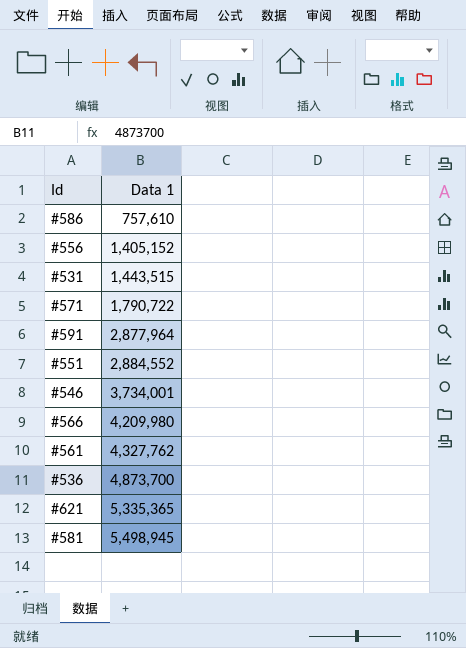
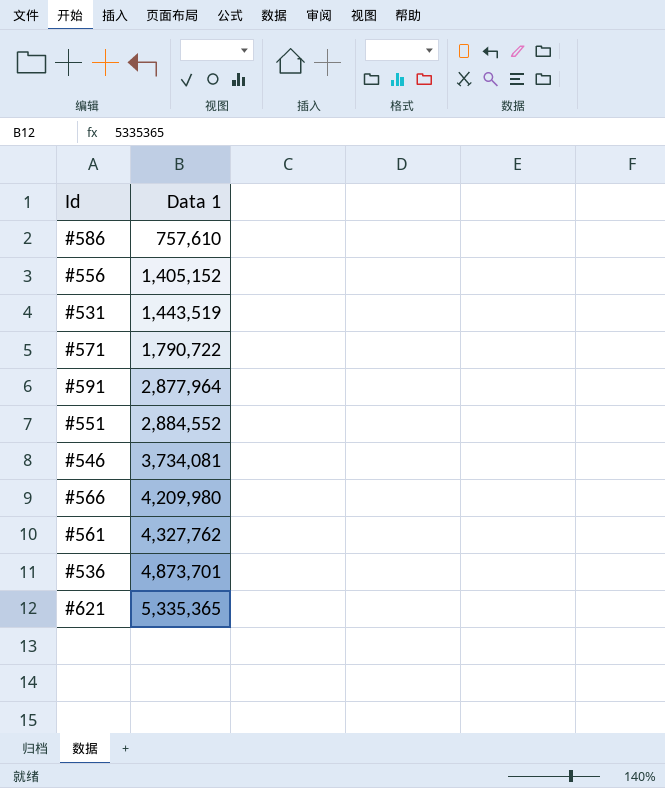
row #581: 5,498,945 -> none
#531 | Data 1: 1,443,515 -> 1,443,519
#546 | Data 1: 3,734,001 -> 3,734,081
#536 | Data 1: 4,873,700 -> 4,873,701

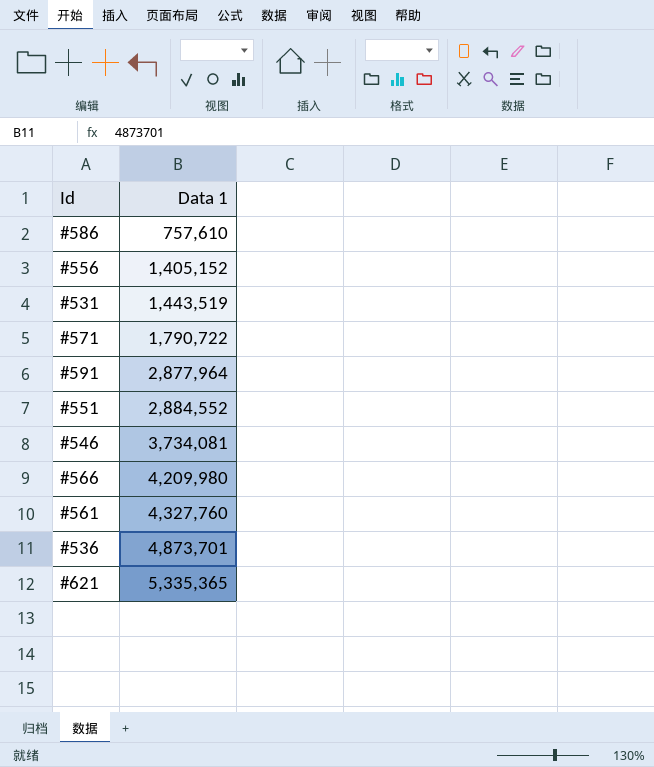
#561 | Data 1: 4,327,762 -> 4,327,760

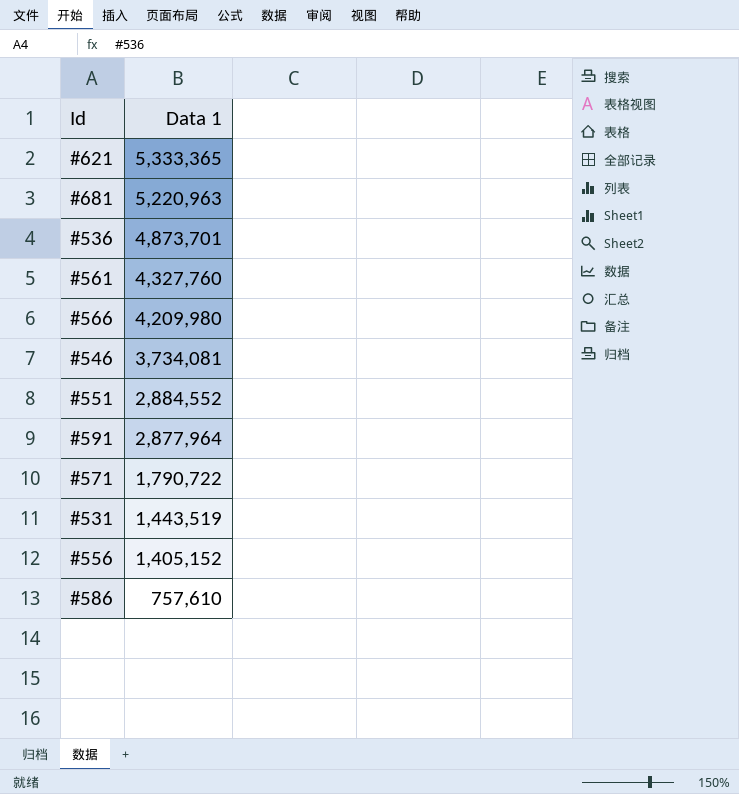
row order: Data 1 ascending -> Data 1 descending
#621 | Data 1: 5,335,365 -> 5,333,365
row #681: none -> 5,220,963

